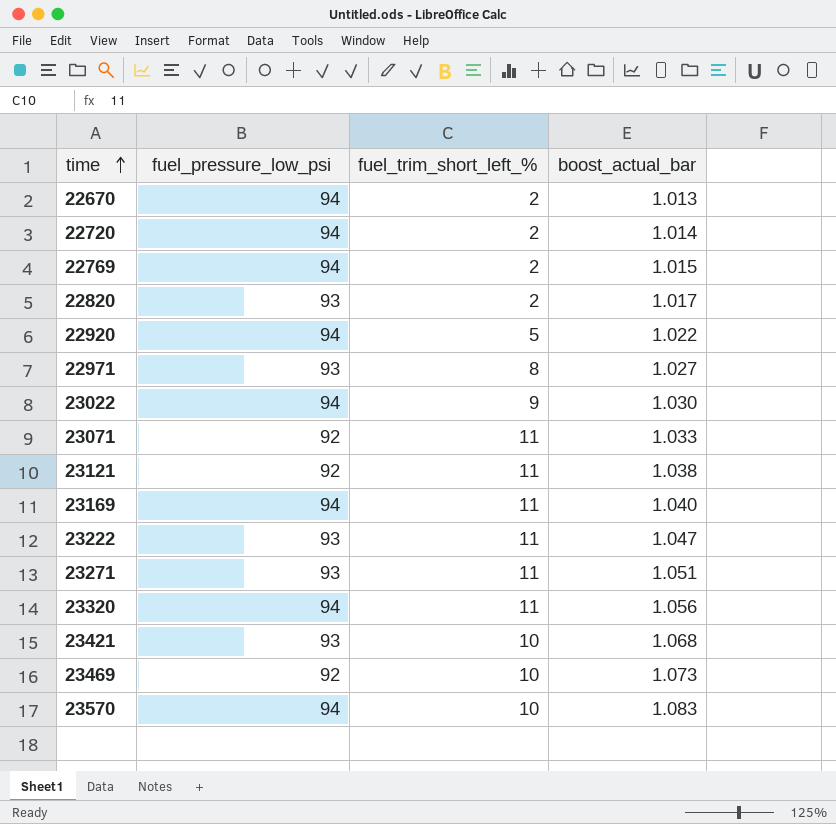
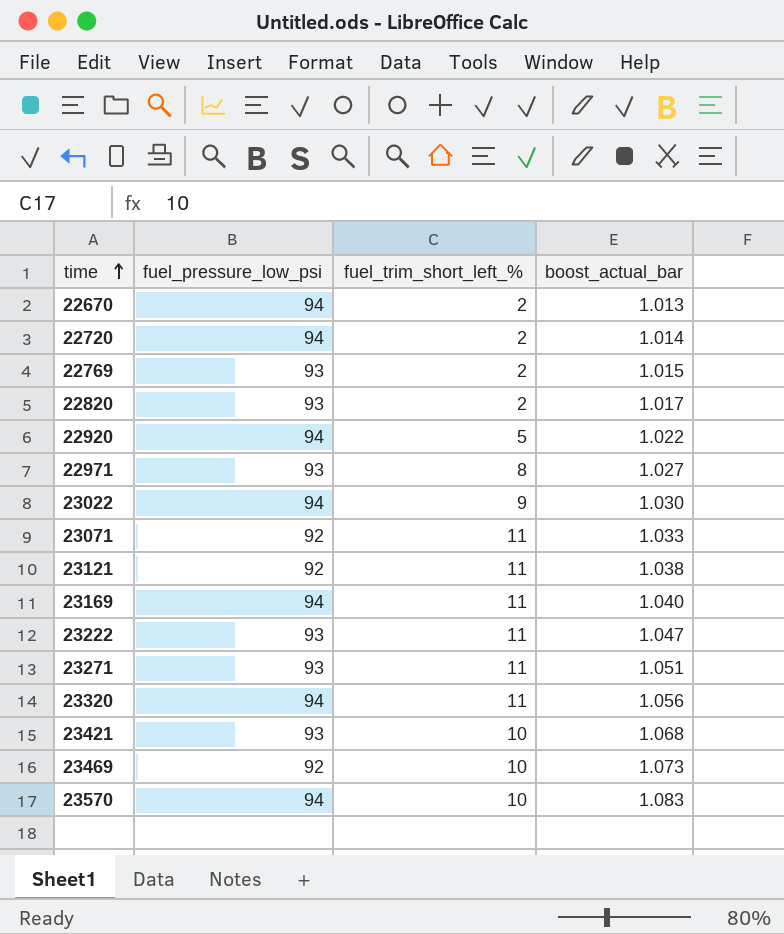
22769 | fuel_pressure_low_psi: 94 -> 93

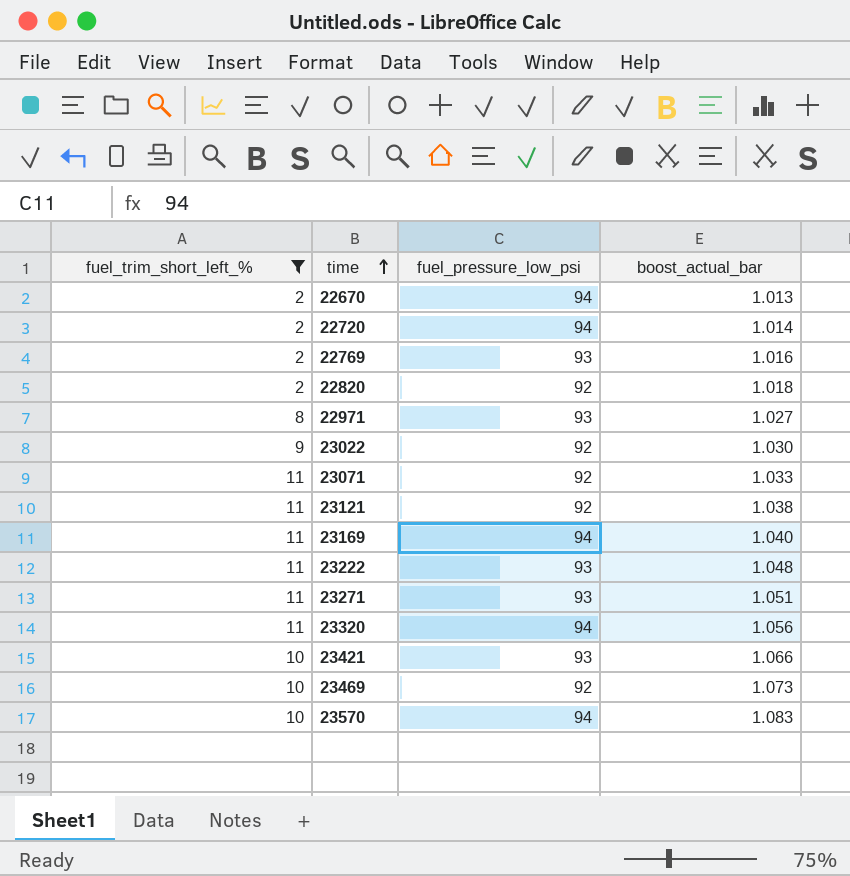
filter: none -> fuel_trim_short_left_% != 5
column fuel_trim_short_left_% | position: 3 -> 1
22769 | boost_actual_bar: 1.015 -> 1.016
22820 | fuel_pressure_low_psi: 93 -> 92
22820 | boost_actual_bar: 1.017 -> 1.018
23022 | fuel_pressure_low_psi: 94 -> 92
23222 | boost_actual_bar: 1.047 -> 1.048
23421 | boost_actual_bar: 1.068 -> 1.066

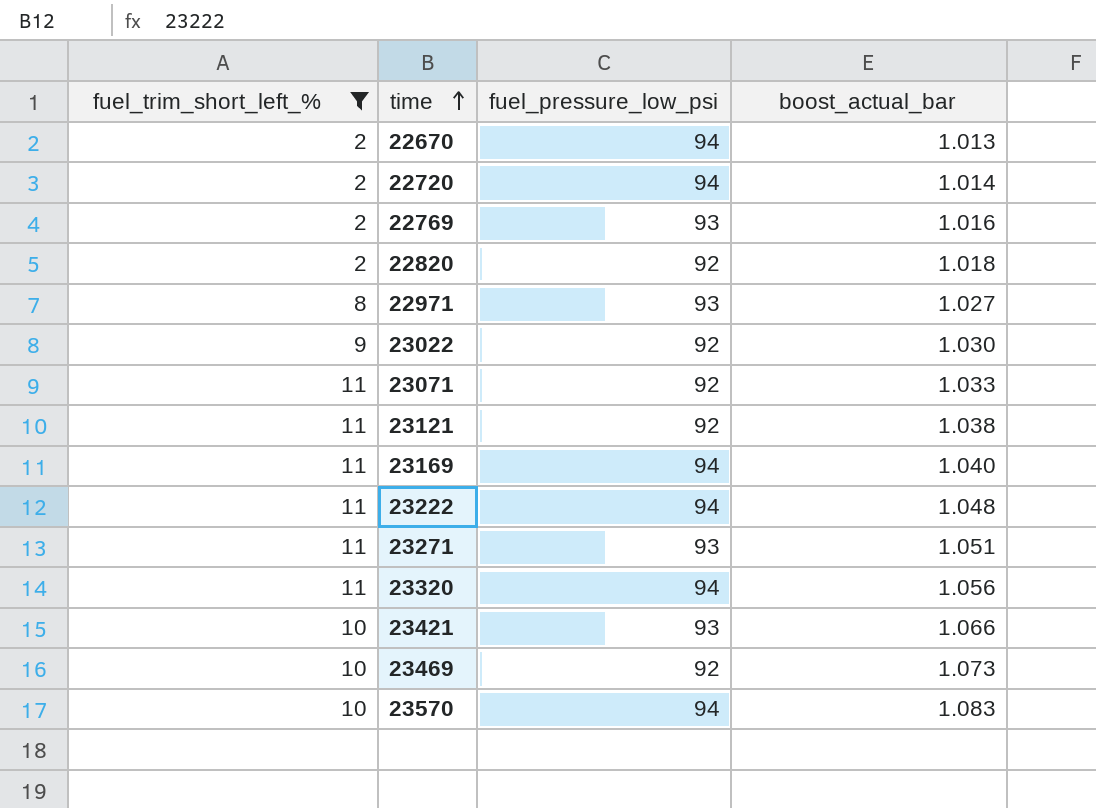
23222 | fuel_pressure_low_psi: 93 -> 94

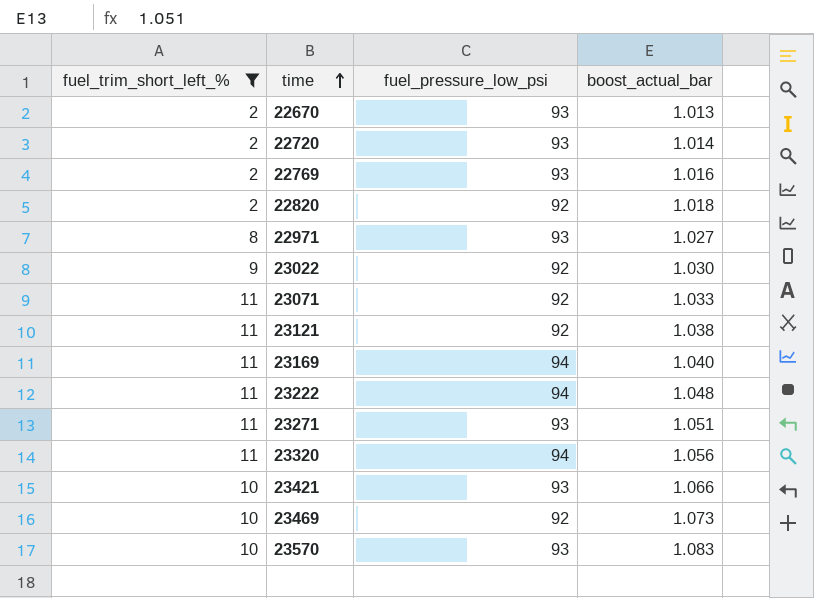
22670 | fuel_pressure_low_psi: 94 -> 93
22720 | fuel_pressure_low_psi: 94 -> 93
23570 | fuel_pressure_low_psi: 94 -> 93

